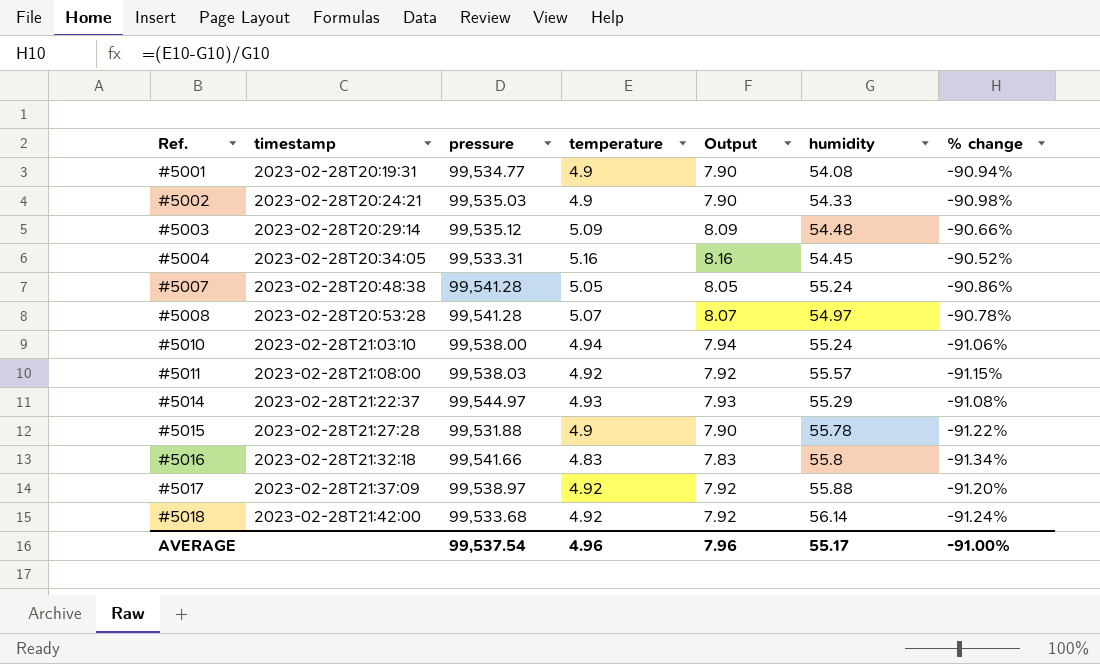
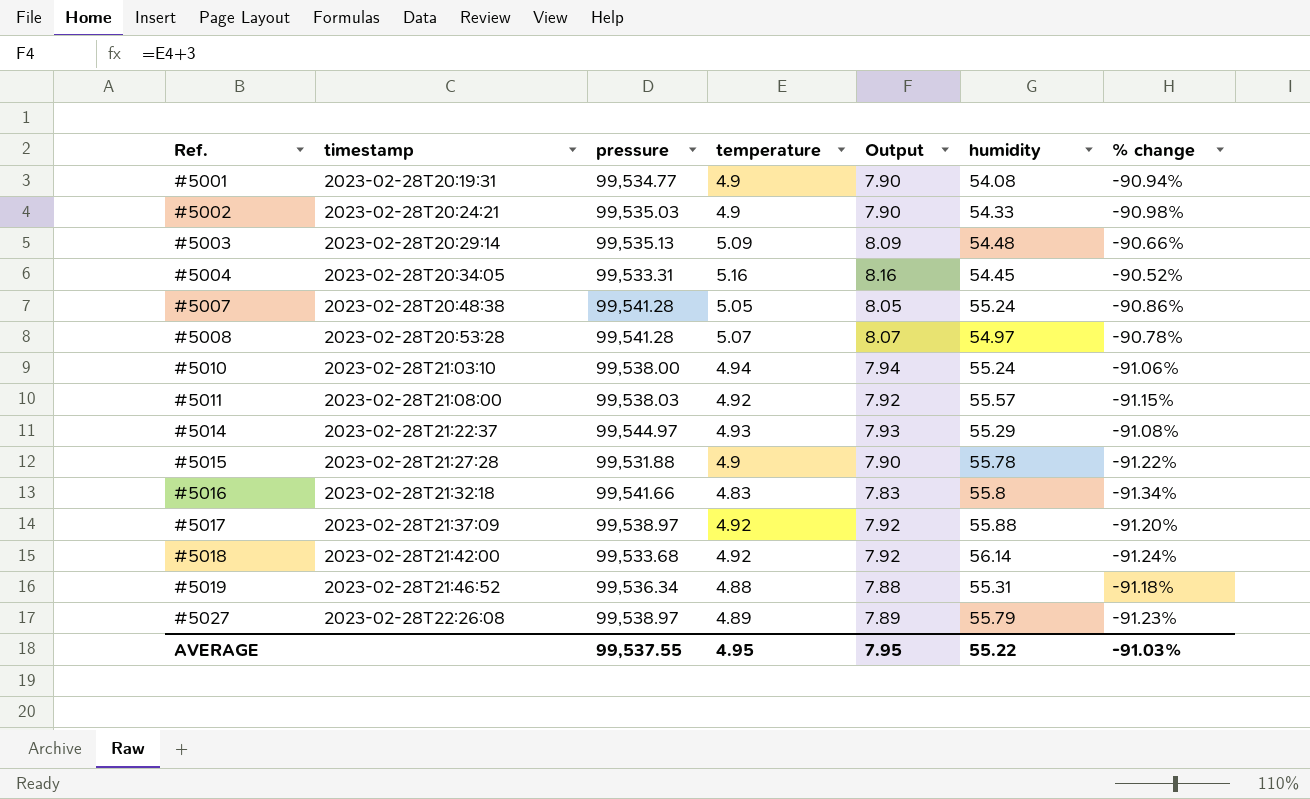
#5003 | pressure: 99,535.12 -> 99,535.13
row #5019: none -> 2023-02-28T21:46:52 | 99,536.34 | 4.88 | 7.88 | 55.31 | -91.18%
row #5027: none -> 2023-02-28T22:26:08 | 99,538.97 | 4.89 | 7.89 | 55.79 | -91.23%
AVERAGE | pressure: 99,537.54 -> 99,537.55
AVERAGE | temperature: 4.96 -> 4.95
AVERAGE | Output: 7.96 -> 7.95
AVERAGE | humidity: 55.17 -> 55.22
AVERAGE | % change: -91.00% -> -91.03%

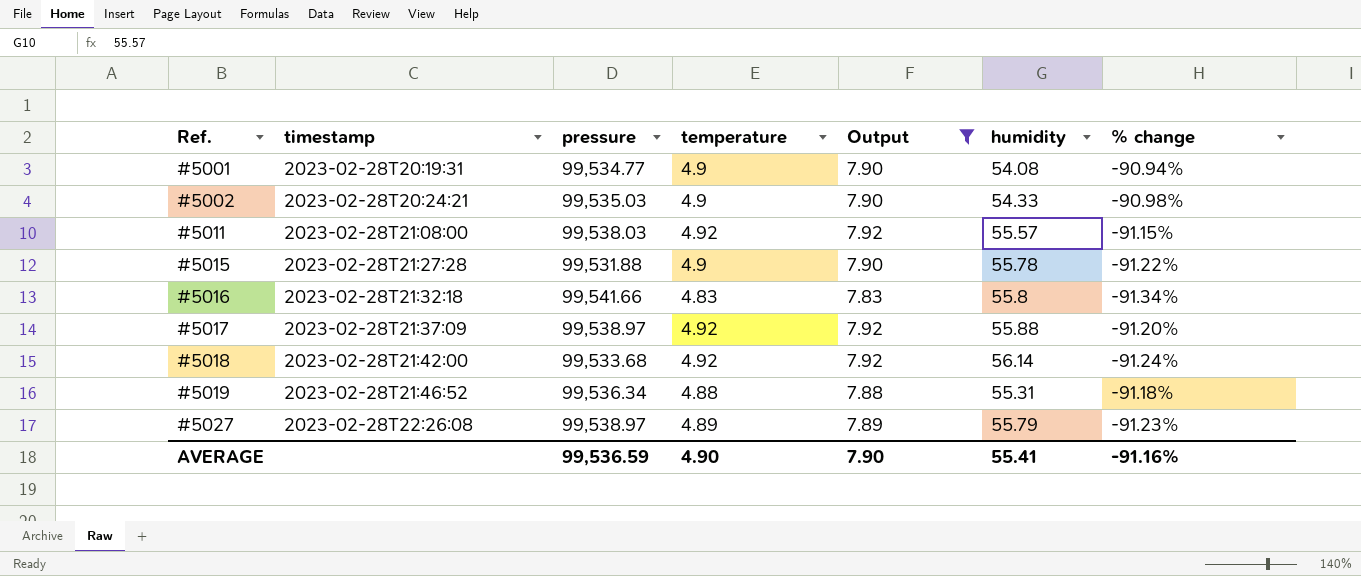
filter: none -> Output <= 7.92
AVERAGE | pressure: 99,537.55 -> 99,536.59
AVERAGE | temperature: 4.95 -> 4.90
AVERAGE | Output: 7.95 -> 7.90
AVERAGE | humidity: 55.22 -> 55.41
AVERAGE | % change: -91.03% -> -91.16%

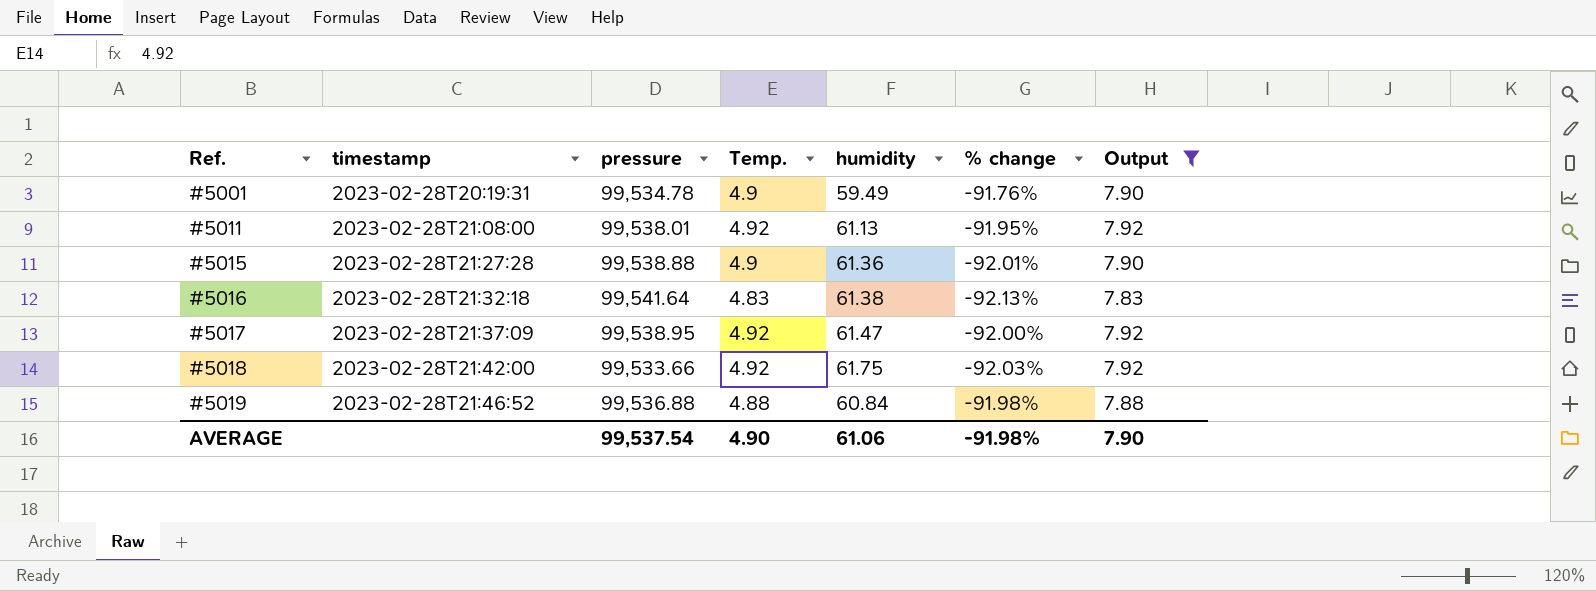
column name: temperature -> Temp.
column Output | position: 5 -> 7
row #5002: 2023-02-28T20:24:21 | 99,535.03 | 4.9 | 7.90 | 54.33 | -90.98% -> none
row #5027: 2023-02-28T22:26:08 | 99,538.97 | 4.89 | 7.89 | 55.79 | -91.23% -> none
#5001 | pressure: 99,534.77 -> 99,534.78
#5001 | humidity: 54.08 -> 59.49
#5001 | % change: -90.94% -> -91.76%
#5011 | pressure: 99,538.03 -> 99,538.01
#5011 | humidity: 55.57 -> 61.13
#5011 | % change: -91.15% -> -91.95%
#5015 | pressure: 99,531.88 -> 99,538.88
#5015 | humidity: 55.78 -> 61.36
#5015 | % change: -91.22% -> -92.01%
#5016 | pressure: 99,541.66 -> 99,541.64
#5016 | humidity: 55.8 -> 61.38
#5016 | % change: -91.34% -> -92.13%
#5017 | pressure: 99,538.97 -> 99,538.95
#5017 | humidity: 55.88 -> 61.47
#5017 | % change: -91.20% -> -92.00%
#5018 | pressure: 99,533.68 -> 99,533.66
#5018 | humidity: 56.14 -> 61.75
#5018 | % change: -91.24% -> -92.03%
#5019 | pressure: 99,536.34 -> 99,536.88
#5019 | humidity: 55.31 -> 60.84
#5019 | % change: -91.18% -> -91.98%
AVERAGE | pressure: 99,536.59 -> 99,537.54
AVERAGE | humidity: 55.41 -> 61.06
AVERAGE | % change: -91.16% -> -91.98%

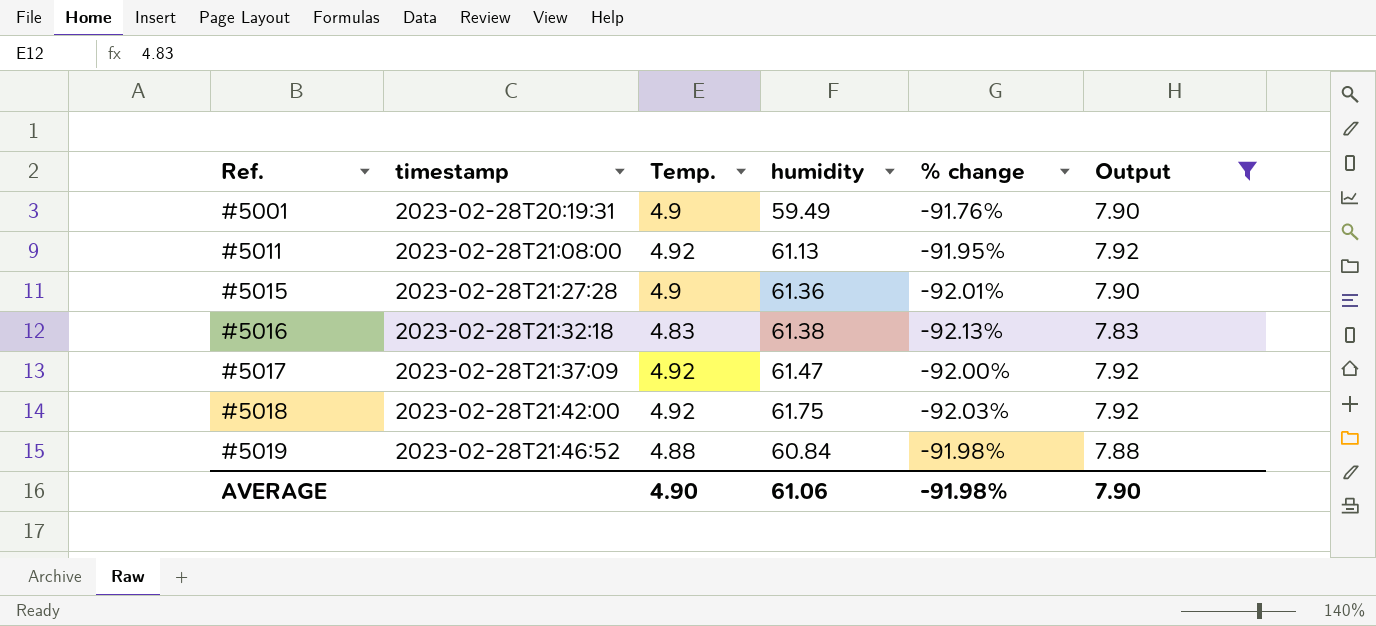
column pressure | position: 3 -> none

